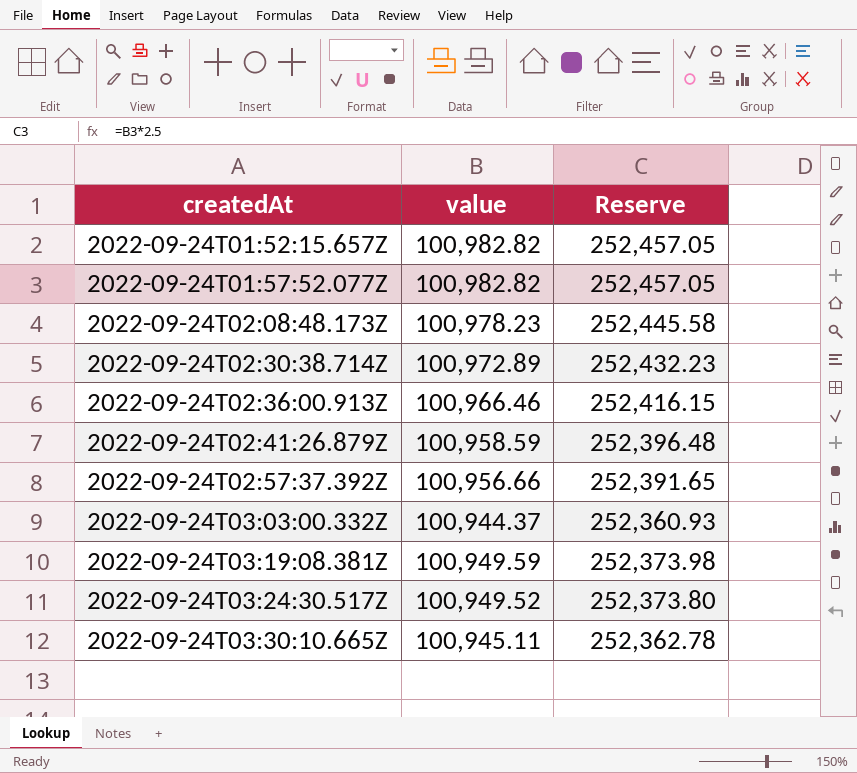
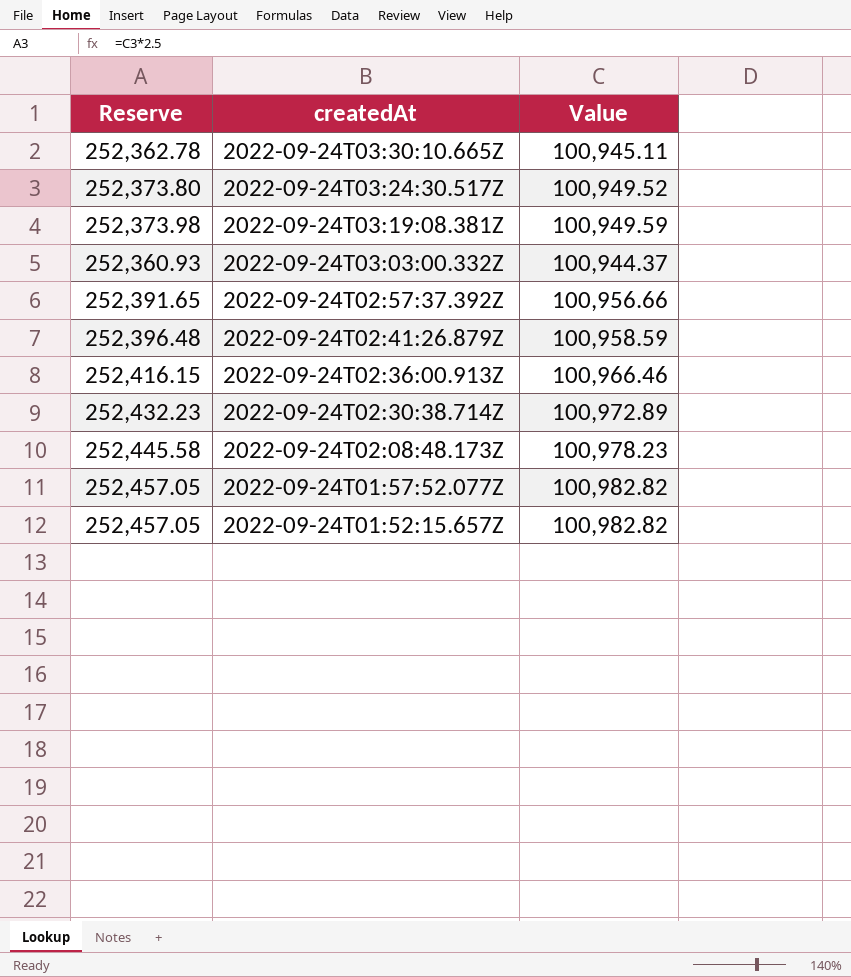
row order: createdAt ascending -> createdAt descending
column Reserve | position: 3 -> 1
column name: value -> Value

